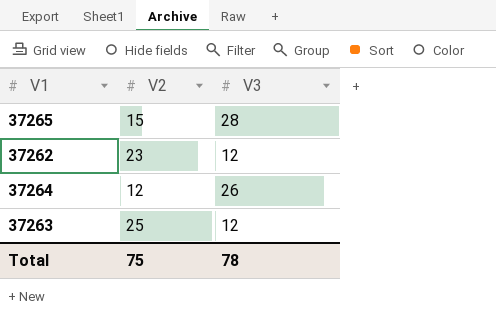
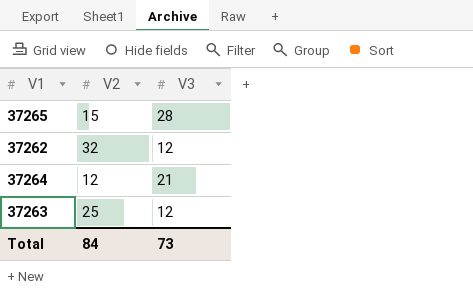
37262 | V2: 23 -> 32
37264 | V3: 26 -> 21
Total | V2: 75 -> 84
Total | V3: 78 -> 73

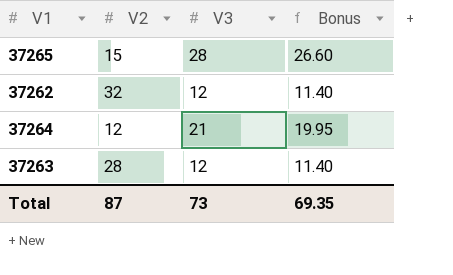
column Bonus | formula: none -> [V3] * 0.95
37263 | V2: 25 -> 28
Total | V2: 84 -> 87

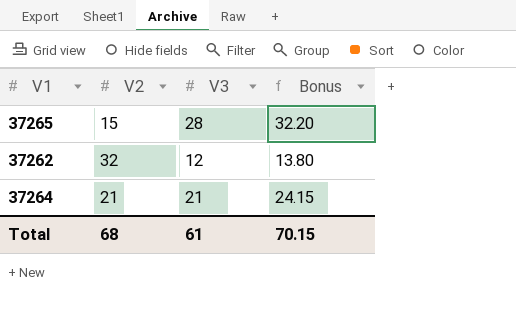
column Bonus | formula: [V3] * 0.95 -> [V3] * 1.15
row 37263: 28 | 12 | 11.40 -> none
37264 | V2: 12 -> 21
Total | V2: 87 -> 68
Total | V3: 73 -> 61
Total | Bonus: 69.35 -> 70.15

